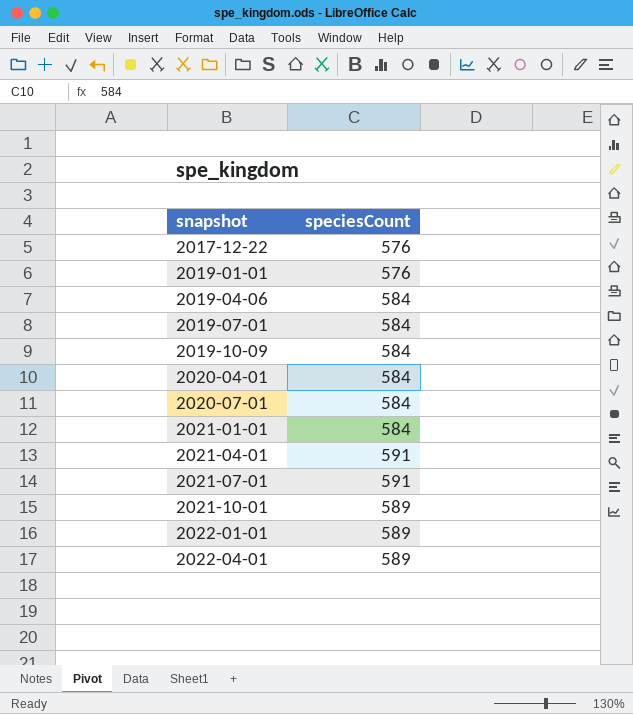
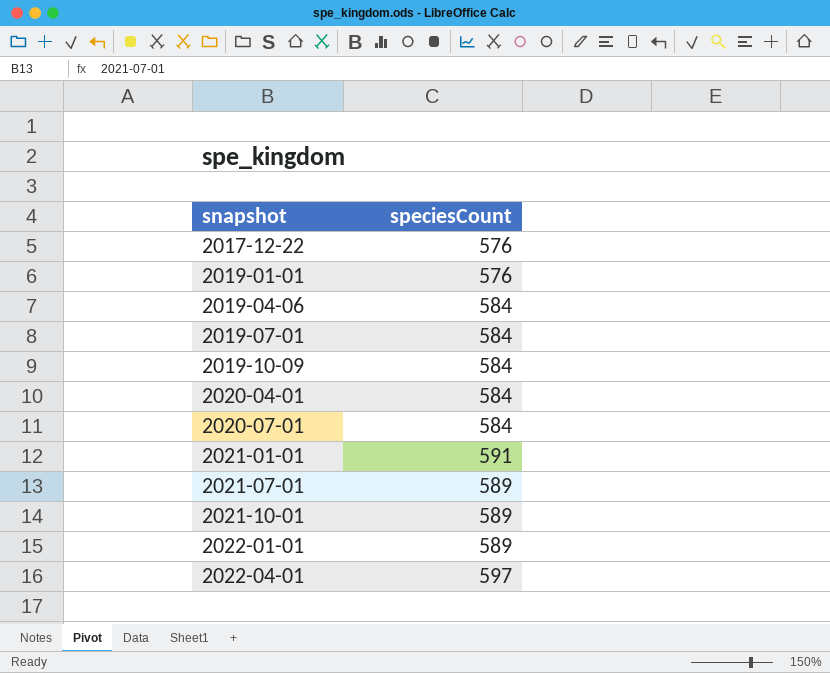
row 2021-04-01: 591 -> none
2021-01-01 | speciesCount: 584 -> 591
2021-07-01 | speciesCount: 591 -> 589
2022-04-01 | speciesCount: 589 -> 597

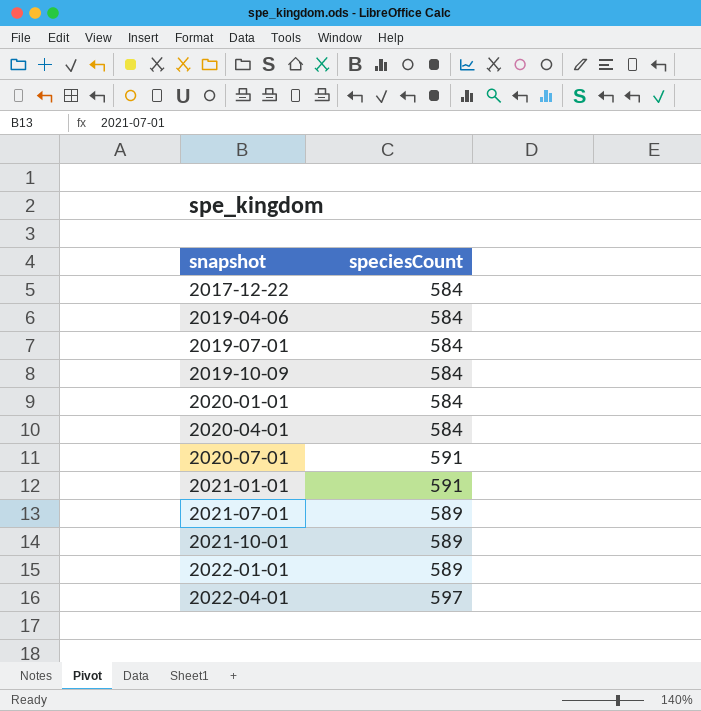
row 2019-01-01: 576 -> none
2017-12-22 | speciesCount: 576 -> 584
row 2020-01-01: none -> 584
2020-07-01 | speciesCount: 584 -> 591

